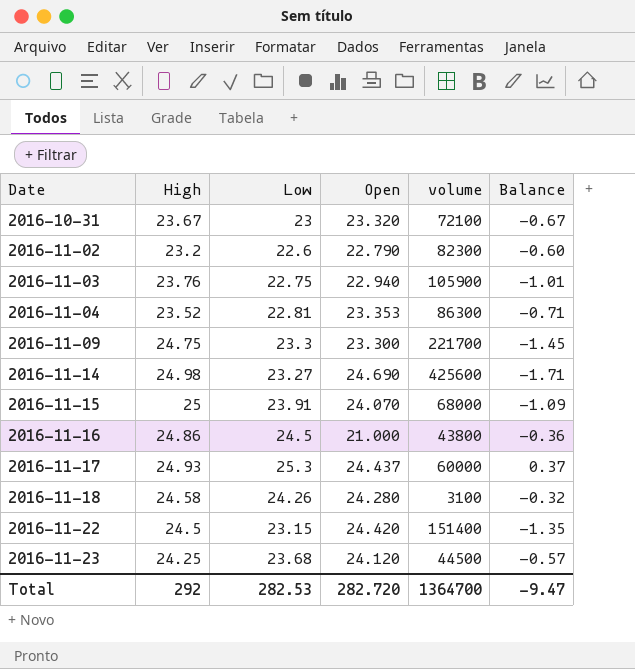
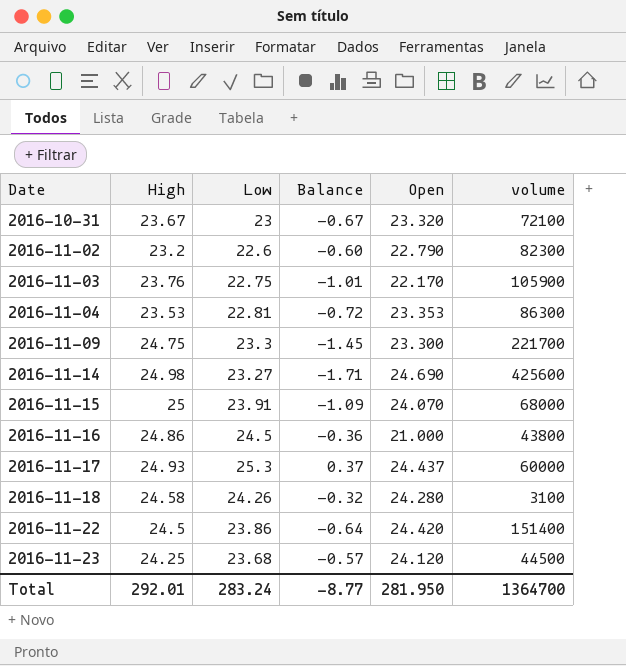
column Balance | position: 6 -> 4
2016-11-03 | Open: 22.940 -> 22.170
2016-11-04 | High: 23.52 -> 23.53
2016-11-04 | Balance: -0.71 -> -0.72
2016-11-22 | Low: 23.15 -> 23.86
2016-11-22 | Balance: -1.35 -> -0.64
Total | High: 292 -> 292.01
Total | Low: 282.53 -> 283.24
Total | Balance: -9.47 -> -8.77
Total | Open: 282.720 -> 281.950

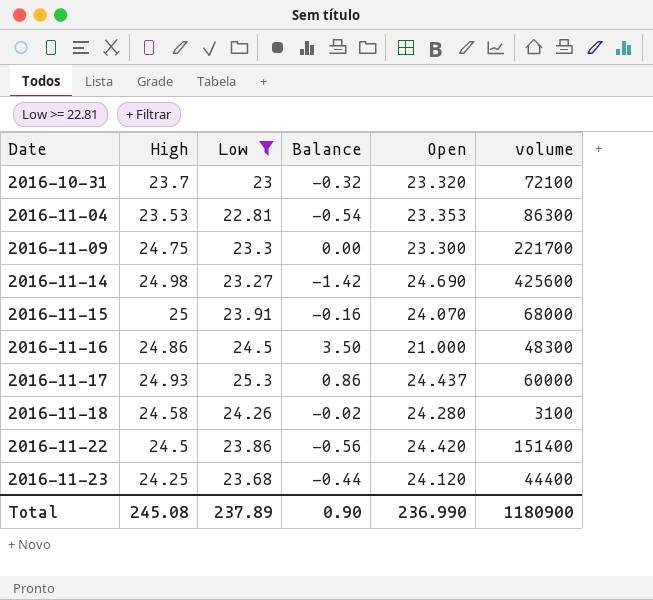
filter: none -> Low >= 22.81
column Balance | formula: [Low] - [High] -> [Low] - [Open]
2016-10-31 | High: 23.67 -> 23.7
2016-11-16 | volume: 43800 -> 48300
2016-11-23 | volume: 44500 -> 44400
Total | High: 292.01 -> 245.08
Total | Low: 283.24 -> 237.89
Total | Balance: -8.77 -> 0.90
Total | Open: 281.950 -> 236.990
Total | volume: 1364700 -> 1180900

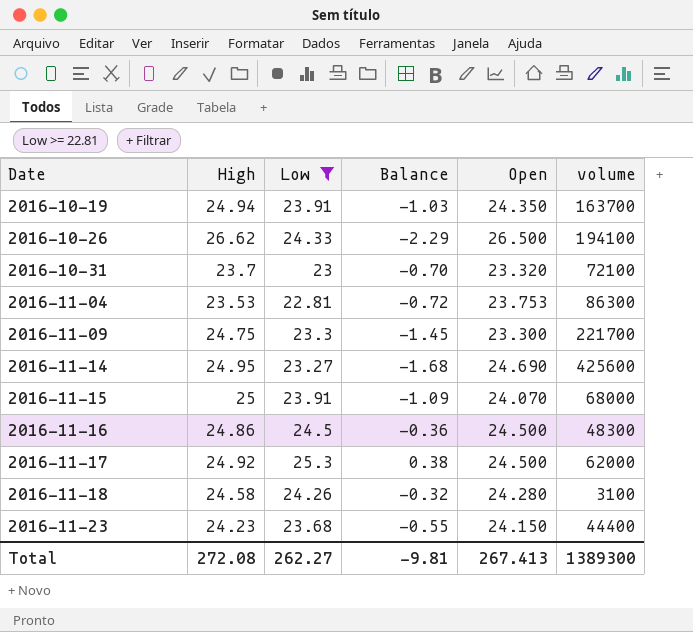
column Balance | formula: [Low] - [Open] -> [Low] - [High]
row 2016-11-22: 24.5 | 23.86 | -0.56 | 24.420 | 151400 -> none
row 2016-10-19: none -> 24.94 | 23.91 | -1.03 | 24.350 | 163700
row 2016-10-26: none -> 26.62 | 24.33 | -2.29 | 26.500 | 194100
2016-11-04 | Open: 23.353 -> 23.753
2016-11-14 | High: 24.98 -> 24.95
2016-11-16 | Open: 21.000 -> 24.500
2016-11-17 | High: 24.93 -> 24.92
2016-11-17 | Open: 24.437 -> 24.500
2016-11-17 | volume: 60000 -> 62000
2016-11-23 | High: 24.25 -> 24.23
2016-11-23 | Open: 24.120 -> 24.150
Total | High: 245.08 -> 272.08
Total | Low: 237.89 -> 262.27
Total | Balance: 0.90 -> -9.81
Total | Open: 236.990 -> 267.413
Total | volume: 1180900 -> 1389300

